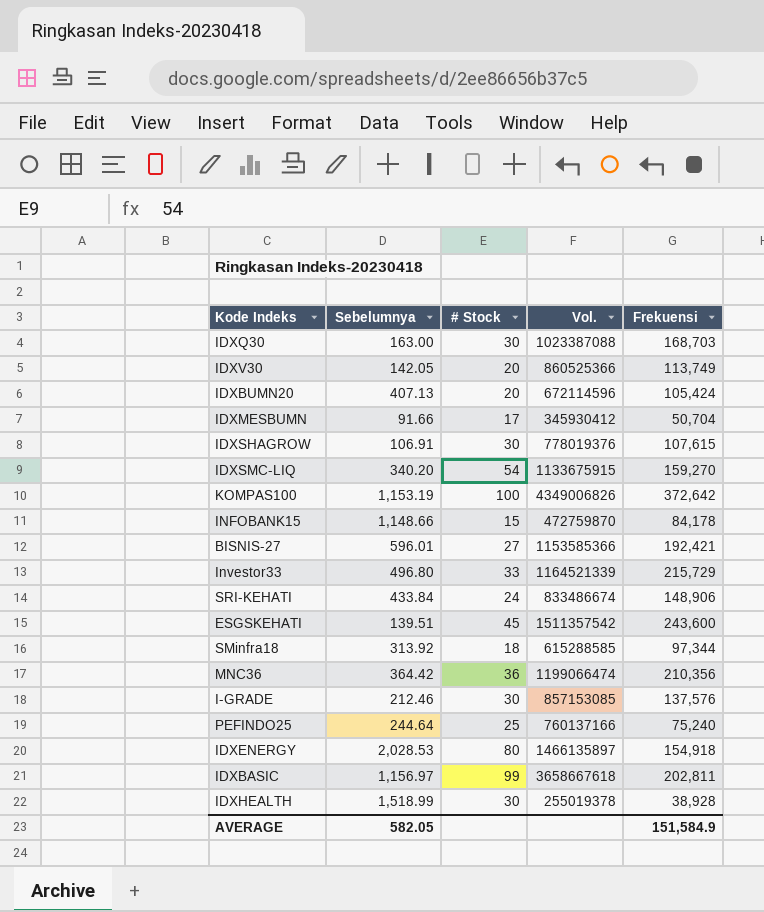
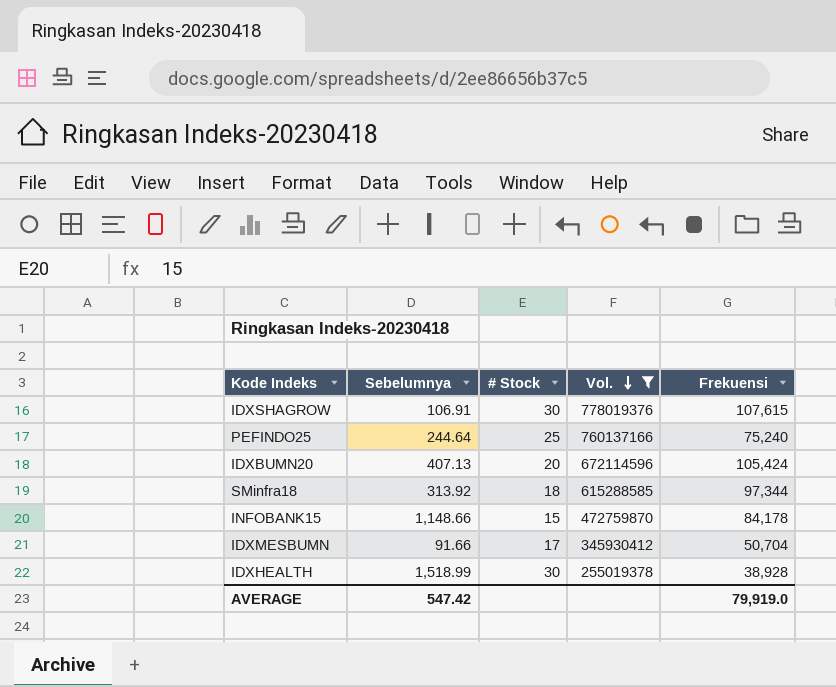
filter: none -> Vol. <= 778019376
row order: none -> Vol. descending
AVERAGE | Sebelumnya: 582.05 -> 547.42
AVERAGE | Frekuensi: 151,584.9 -> 79,919.0

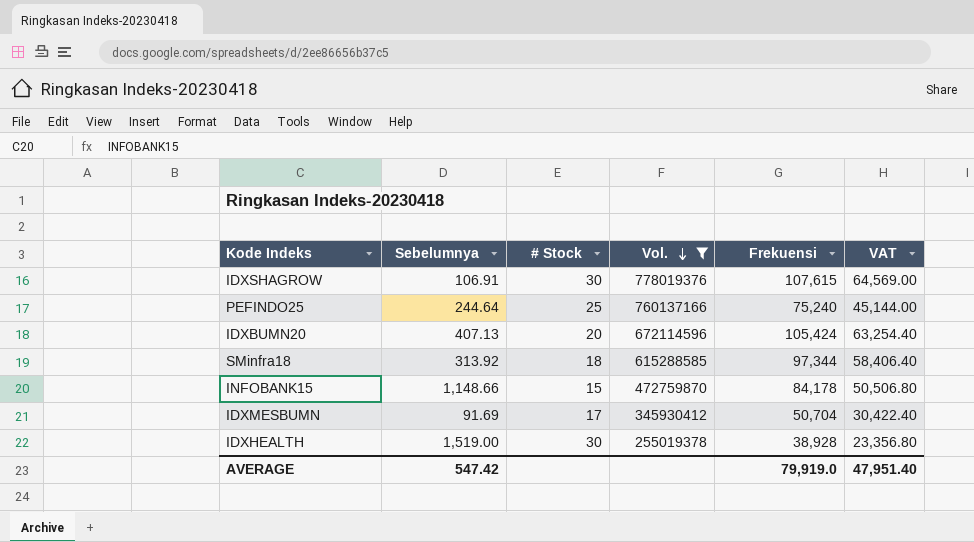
column VAT | formula: none -> [Frekuensi] * 0.6
IDXMESBUMN | Sebelumnya: 91.66 -> 91.69
IDXHEALTH | Sebelumnya: 1,518.99 -> 1,519.00

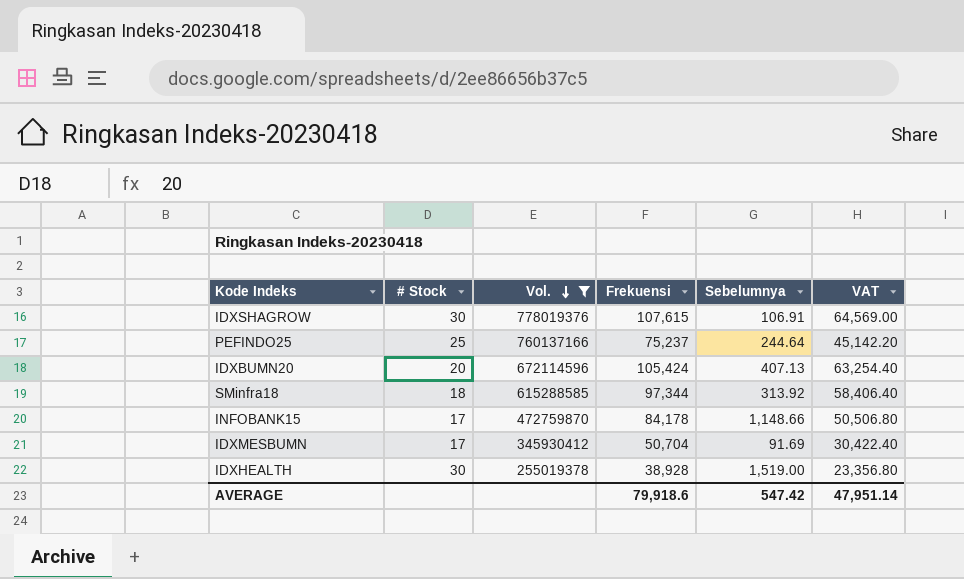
column Sebelumnya | position: 2 -> 5
PEFINDO25 | Frekuensi: 75,240 -> 75,237
PEFINDO25 | VAT: 45,144.00 -> 45,142.20
INFOBANK15 | # Stock: 15 -> 17
AVERAGE | Frekuensi: 79,919.0 -> 79,918.6
AVERAGE | VAT: 47,951.40 -> 47,951.14

